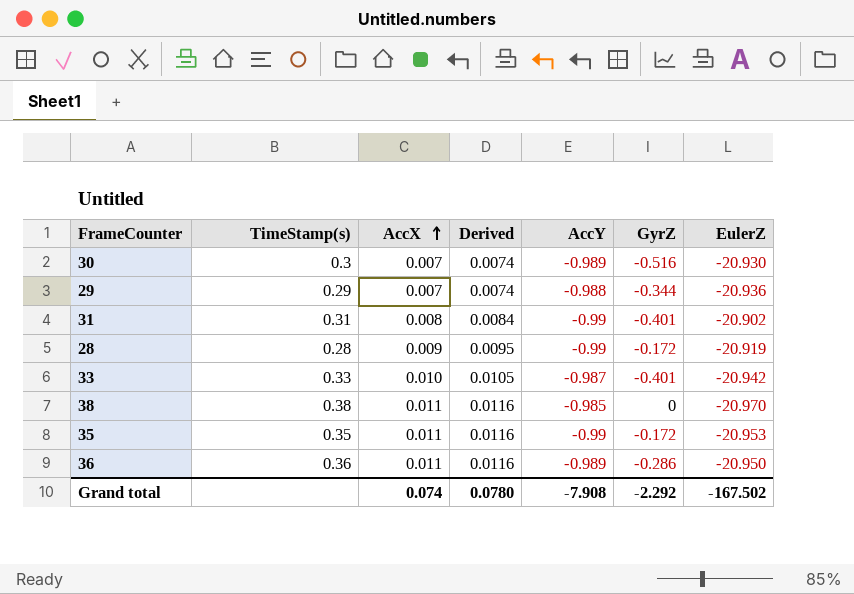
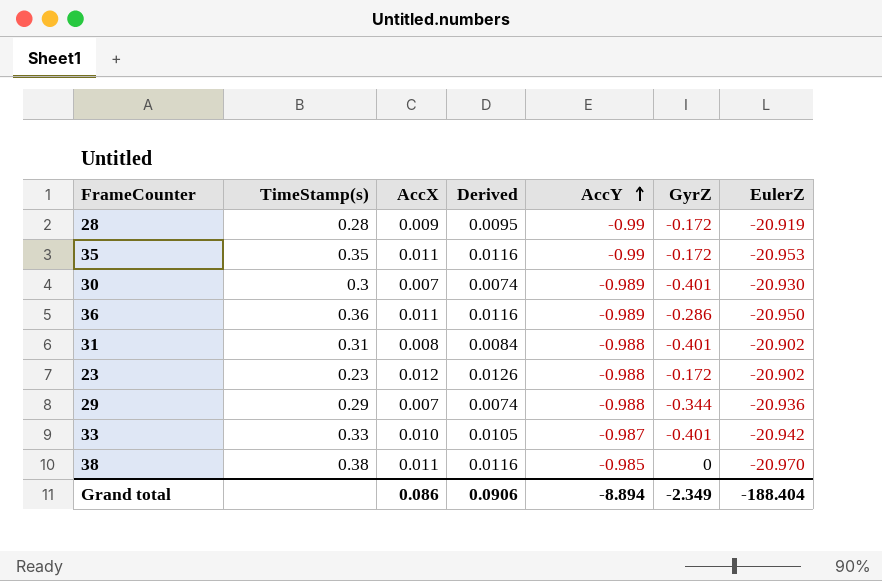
row order: AccX ascending -> AccY ascending
30 | GyrZ: -0.516 -> -0.401
31 | AccY: -0.99 -> -0.988
row 23: none -> 0.23 | 0.012 | 0.0126 | -0.988 | -0.172 | -20.902
Grand total | AccX: 0.074 -> 0.086
Grand total | Derived: 0.0780 -> 0.0906
Grand total | AccY: -7.908 -> -8.894
Grand total | GyrZ: -2.292 -> -2.349
Grand total | EulerZ: -167.502 -> -188.404

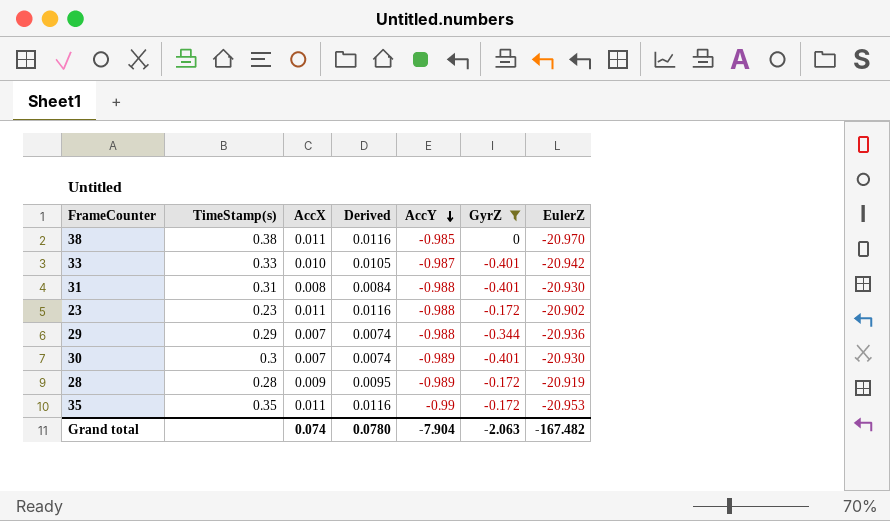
filter: none -> GyrZ != -0.286
row order: AccY ascending -> AccY descending
31 | EulerZ: -20.902 -> -20.930
23 | AccX: 0.012 -> 0.011
23 | Derived: 0.0126 -> 0.0116
28 | AccY: -0.99 -> -0.989
Grand total | AccX: 0.086 -> 0.074
Grand total | Derived: 0.0906 -> 0.0780
Grand total | AccY: -8.894 -> -7.904
Grand total | GyrZ: -2.349 -> -2.063
Grand total | EulerZ: -188.404 -> -167.482

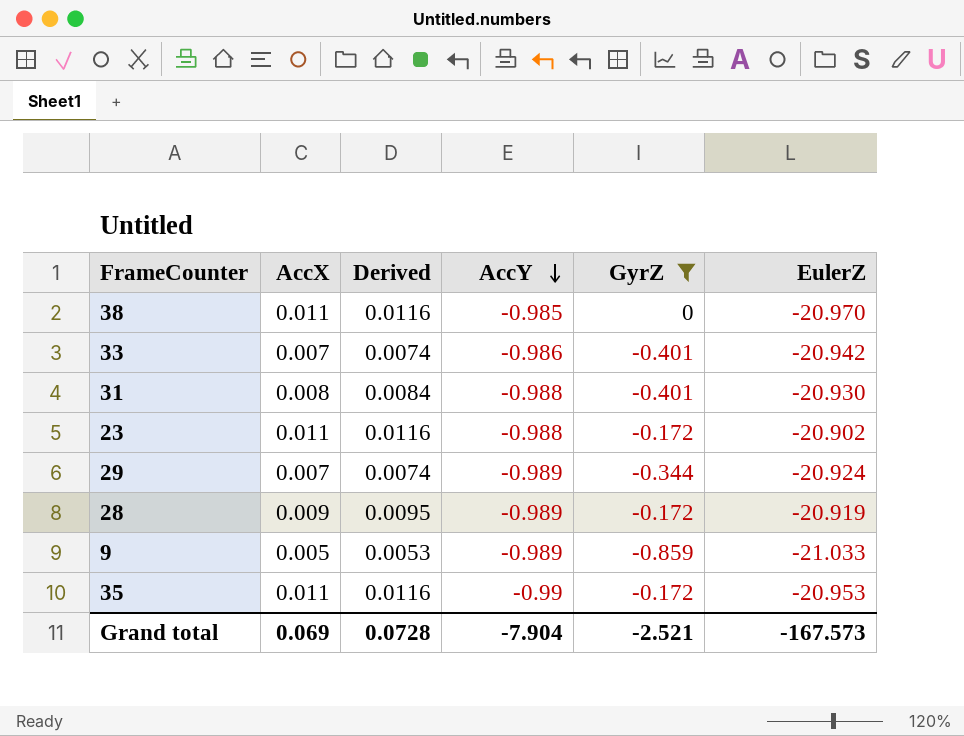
column TimeStamp(s) | position: 2 -> none
row 30: 0.3 | 0.007 | 0.0074 | -0.989 | -0.401 | -20.930 -> none
33 | AccX: 0.010 -> 0.007
33 | Derived: 0.0105 -> 0.0074
33 | AccY: -0.987 -> -0.986
29 | AccY: -0.988 -> -0.989
29 | EulerZ: -20.936 -> -20.924
row 9: none -> 0.005 | 0.0053 | -0.989 | -0.859 | -21.033
Grand total | AccX: 0.074 -> 0.069
Grand total | Derived: 0.0780 -> 0.0728
Grand total | GyrZ: -2.063 -> -2.521
Grand total | EulerZ: -167.482 -> -167.573

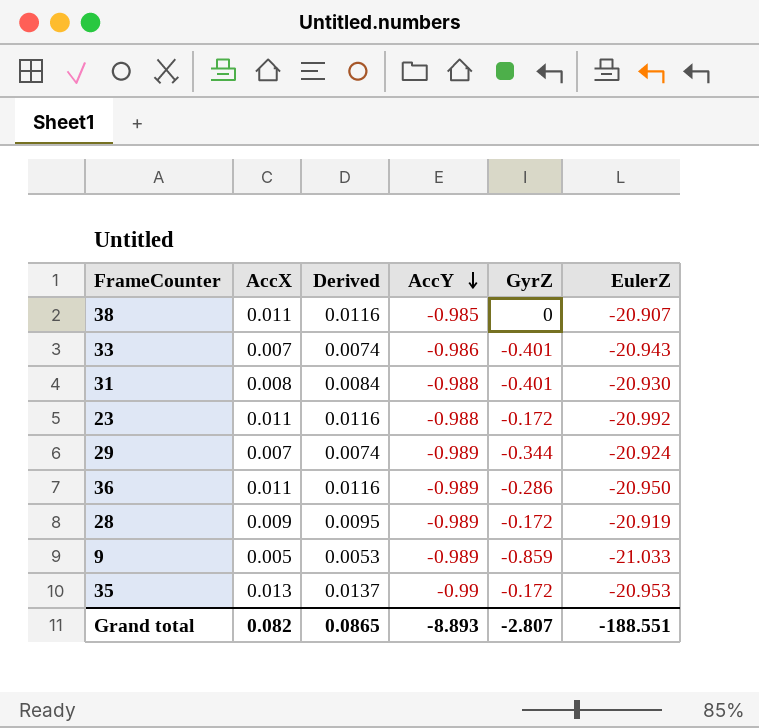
filter: GyrZ != -0.286 -> none
38 | EulerZ: -20.970 -> -20.907
33 | EulerZ: -20.942 -> -20.943
23 | EulerZ: -20.902 -> -20.992
35 | AccX: 0.011 -> 0.013
35 | Derived: 0.0116 -> 0.0137
Grand total | AccX: 0.069 -> 0.082
Grand total | Derived: 0.0728 -> 0.0865
Grand total | AccY: -7.904 -> -8.893
Grand total | GyrZ: -2.521 -> -2.807
Grand total | EulerZ: -167.573 -> -188.551

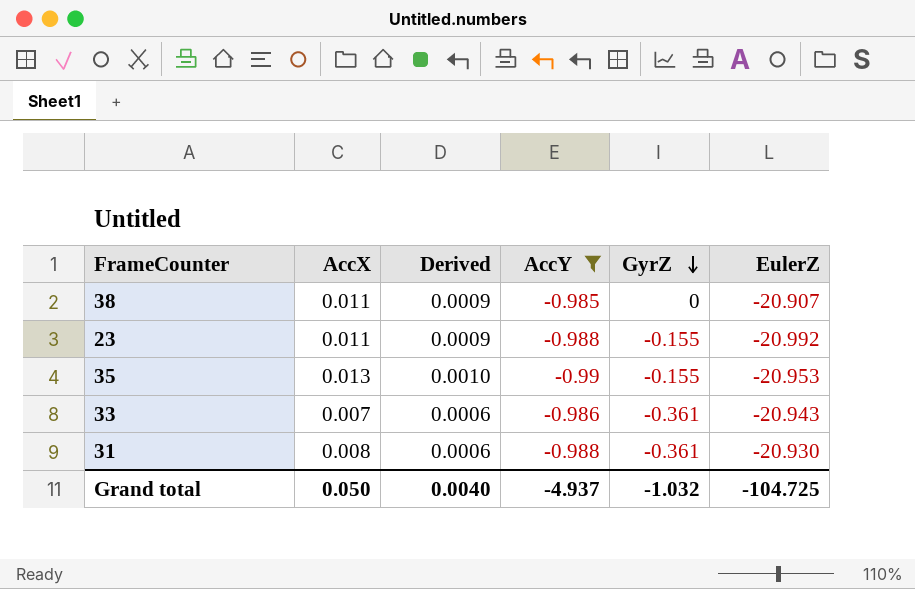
filter: none -> AccY != -0.989
row order: AccY descending -> GyrZ descending
column Derived | formula: [AccX] * 1.05 -> [AccX] * 0.08
23 | GyrZ: -0.172 -> -0.155
35 | GyrZ: -0.172 -> -0.155
33 | GyrZ: -0.401 -> -0.361
31 | GyrZ: -0.401 -> -0.361
Grand total | AccX: 0.082 -> 0.050
Grand total | Derived: 0.0865 -> 0.0040
Grand total | AccY: -8.893 -> -4.937
Grand total | GyrZ: -2.807 -> -1.032
Grand total | EulerZ: -188.551 -> -104.725

